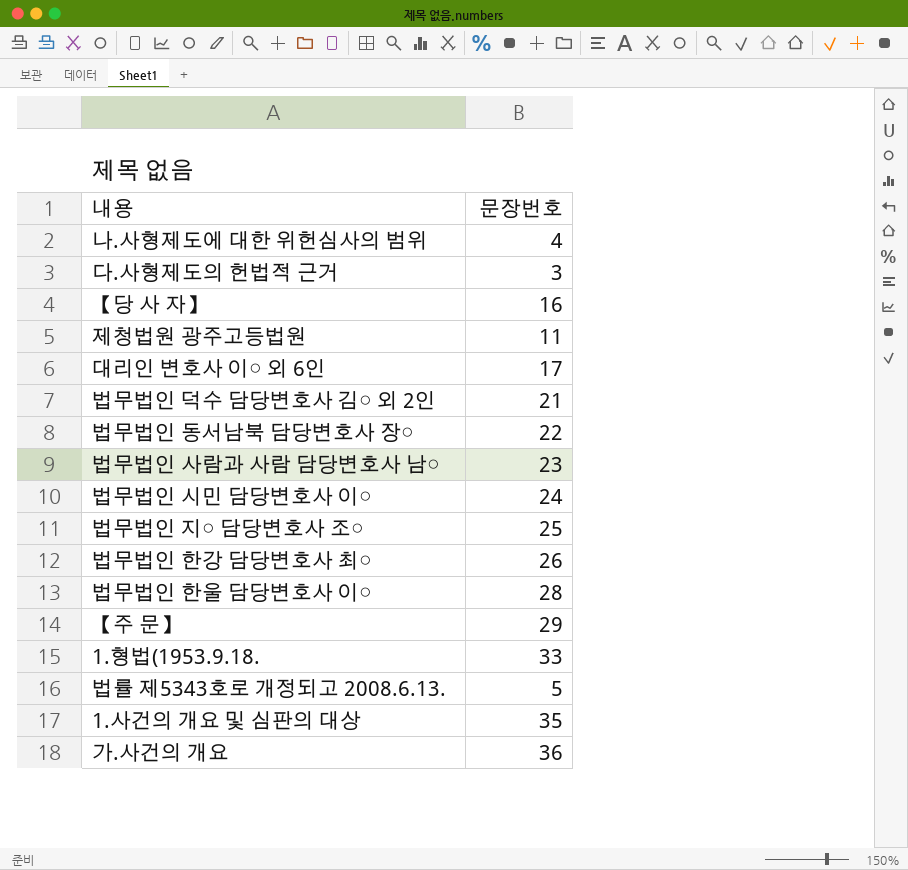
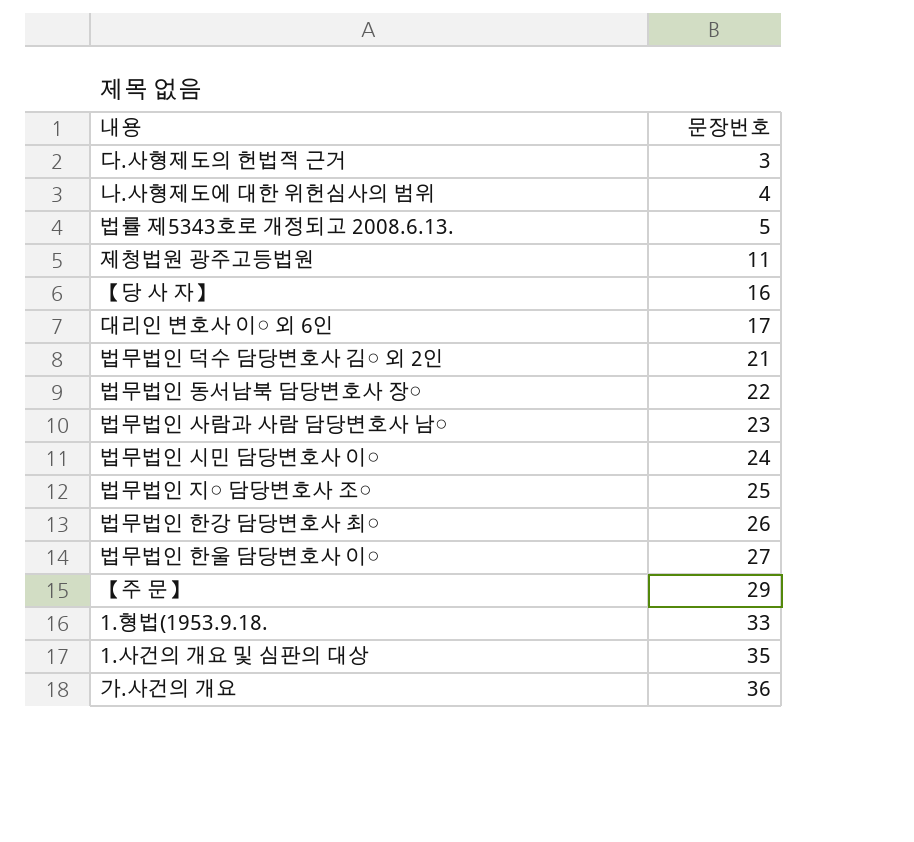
row order: none -> 문장번호 ascending
법무법인 한울 담당변호사 이○ | 문장번호: 28 -> 27

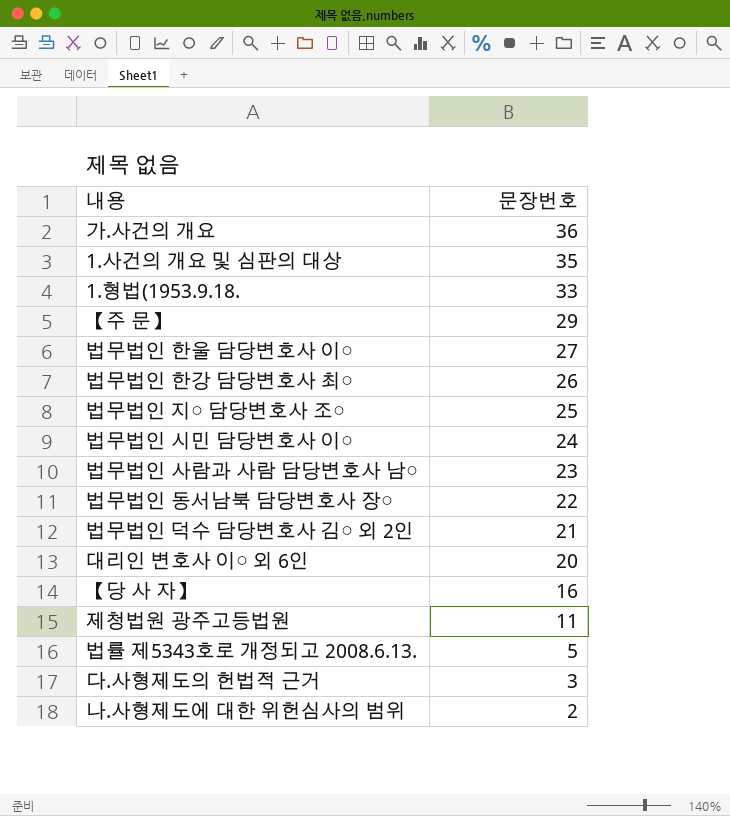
row order: 문장번호 ascending -> 문장번호 descending
대리인 변호사 이○ 외 6인 | 문장번호: 17 -> 20
나.사형제도에 대한 위헌심사의 범위 | 문장번호: 4 -> 2

